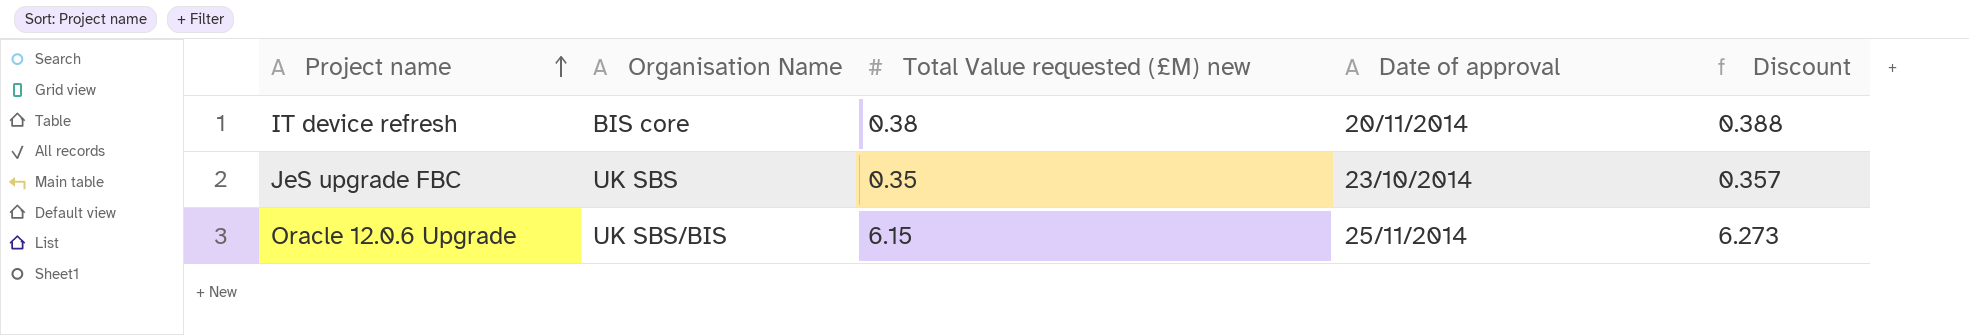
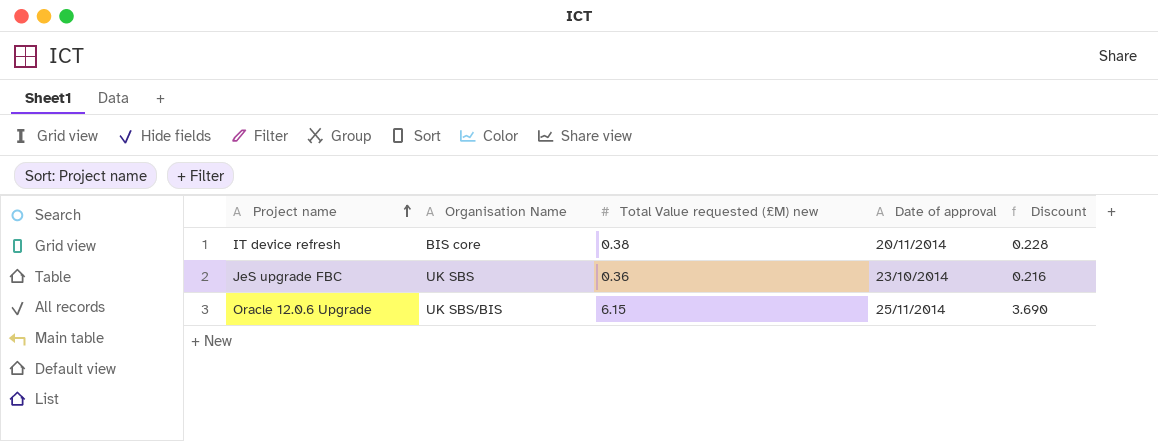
column Discount | formula: [Total Value requested (£M) new] * 1.02 -> [Total Value requested (£M) new] * 0.6
JeS upgrade FBC | Total Value requested (£M) new: 0.35 -> 0.36

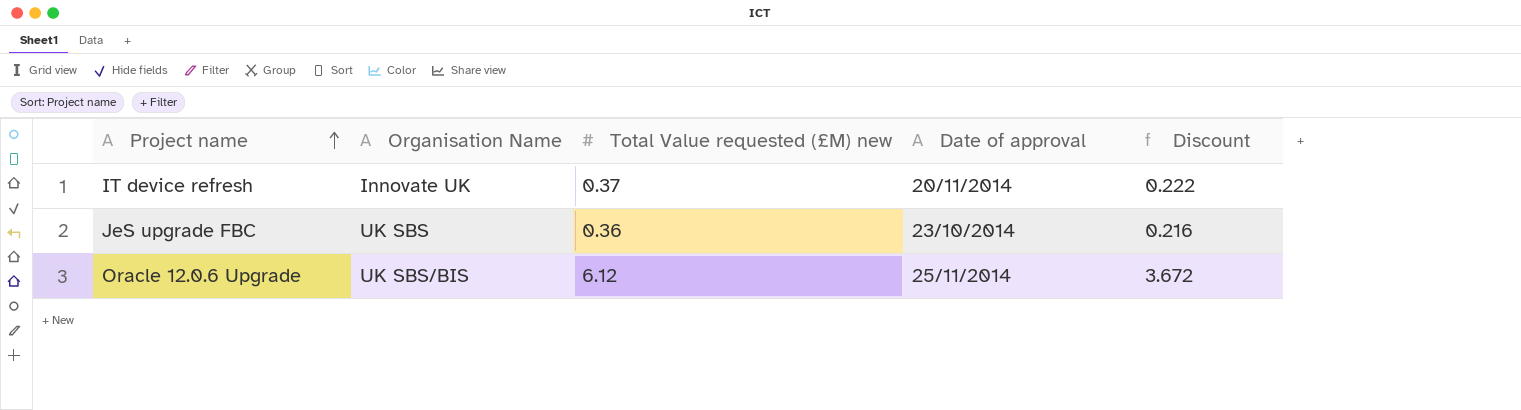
IT device refresh | Organisation Name: BIS core -> Innovate UK
IT device refresh | Total Value requested (£M) new: 0.38 -> 0.37
IT device refresh | Discount: 0.228 -> 0.222
Oracle 12.0.6 Upgrade | Total Value requested (£M) new: 6.15 -> 6.12
Oracle 12.0.6 Upgrade | Discount: 3.690 -> 3.672

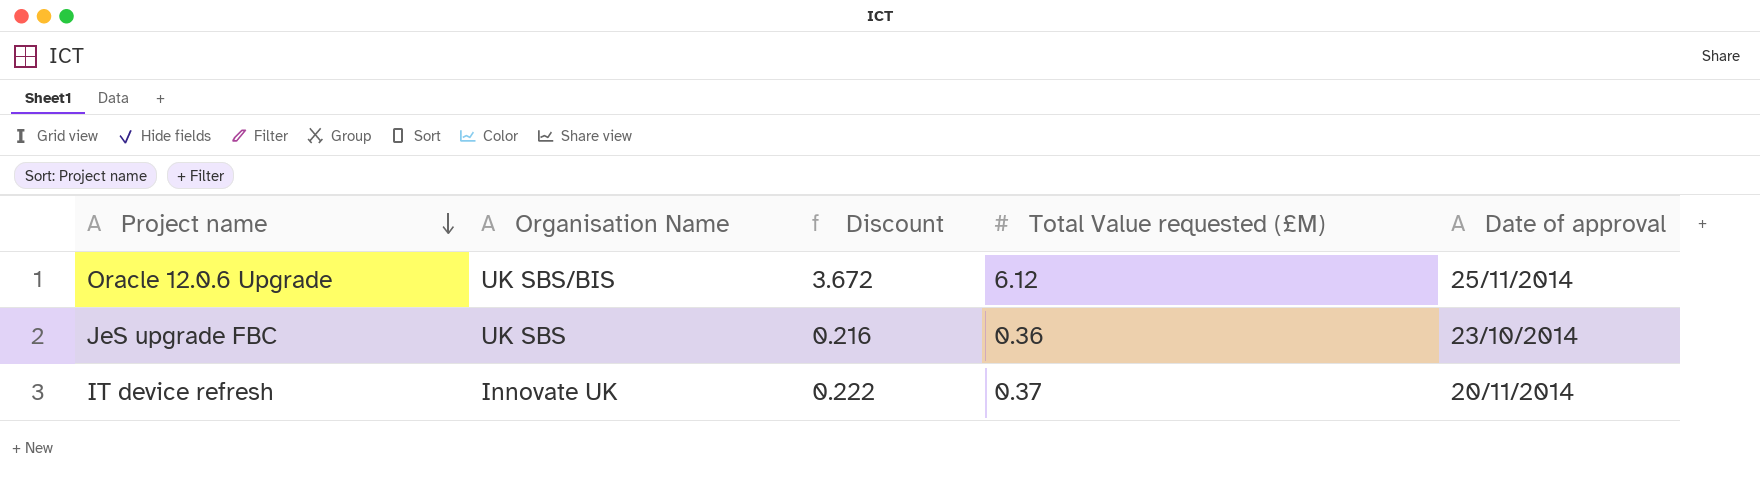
row order: Project name ascending -> Project name descending
column Discount | position: 5 -> 3
column name: Total Value requested (£M) new -> Total Value requested (£M)

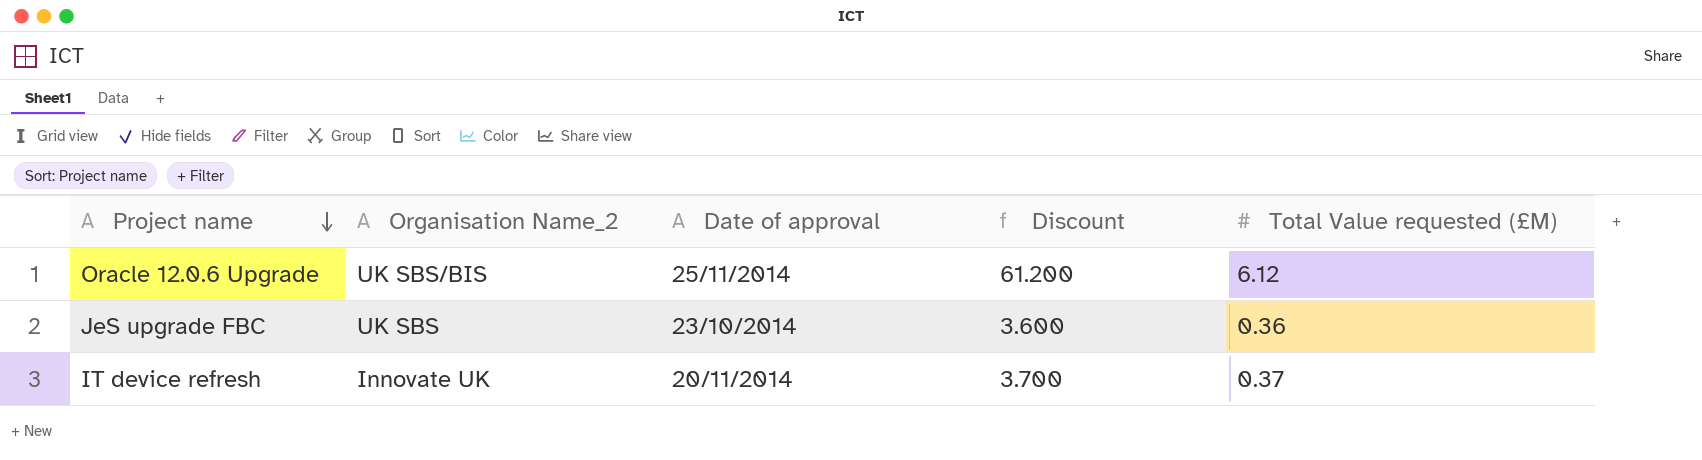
column name: Organisation Name -> Organisation Name_2
column Date of approval | position: 5 -> 3
column Discount | formula: [Total Value requested (£M)] * 0.6 -> [Total Value requested (£M)] * 10

